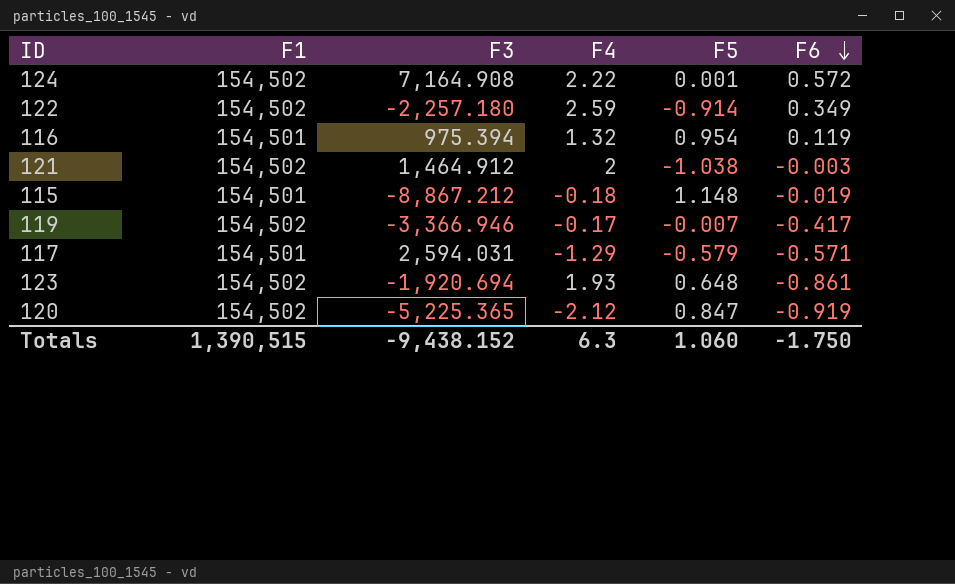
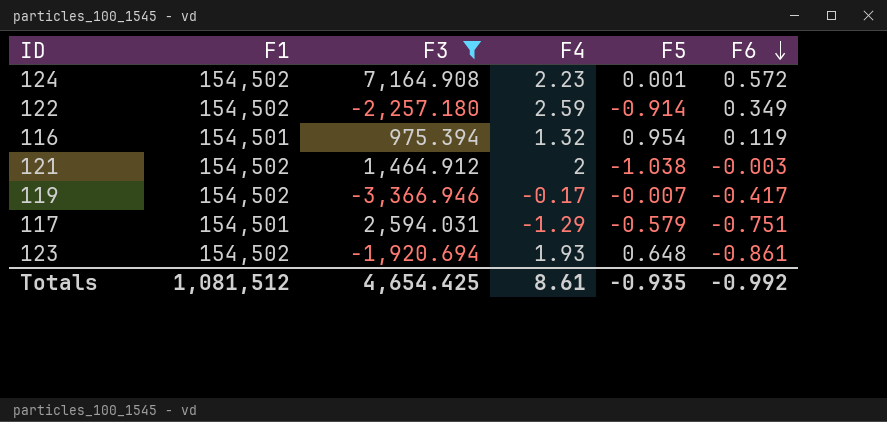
filter: none -> F3 >= -3,366.946
124 | F4: 2.22 -> 2.23
117 | F6: -0.571 -> -0.751
Totals | F1: 1,390,515 -> 1,081,512
Totals | F3: -9,438.152 -> 4,654.425
Totals | F4: 6.3 -> 8.61
Totals | F5: 1.060 -> -0.935
Totals | F6: -1.750 -> -0.992

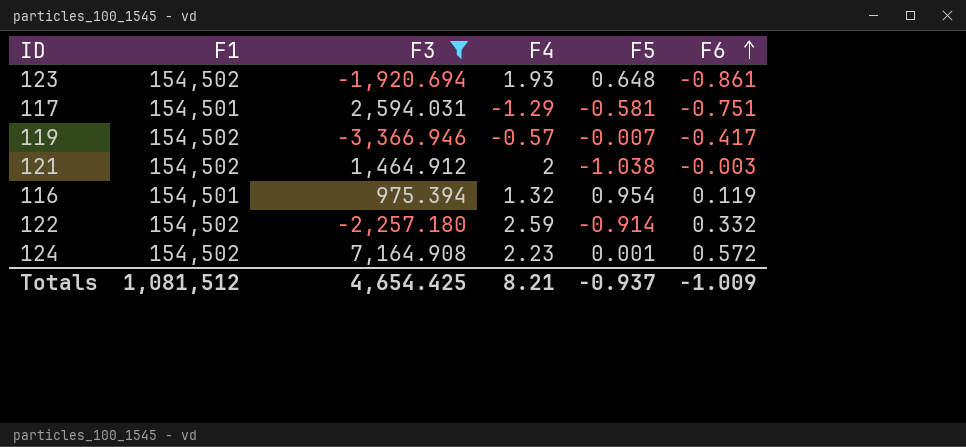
row order: F6 descending -> F6 ascending
117 | F5: -0.579 -> -0.581
119 | F4: -0.17 -> -0.57
122 | F6: 0.349 -> 0.332
Totals | F4: 8.61 -> 8.21
Totals | F5: -0.935 -> -0.937
Totals | F6: -0.992 -> -1.009

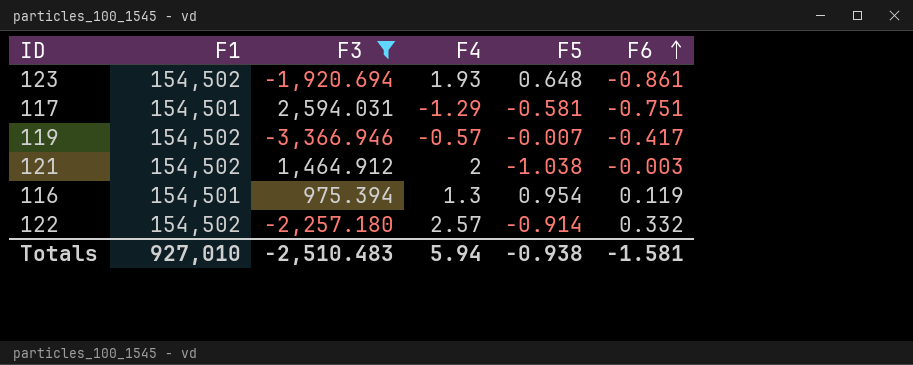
row 124: 154,502 | 7,164.908 | 2.23 | 0.001 | 0.572 -> none
116 | F4: 1.32 -> 1.3
122 | F4: 2.59 -> 2.57
Totals | F1: 1,081,512 -> 927,010
Totals | F3: 4,654.425 -> -2,510.483
Totals | F4: 8.21 -> 5.94
Totals | F5: -0.937 -> -0.938
Totals | F6: -1.009 -> -1.581

